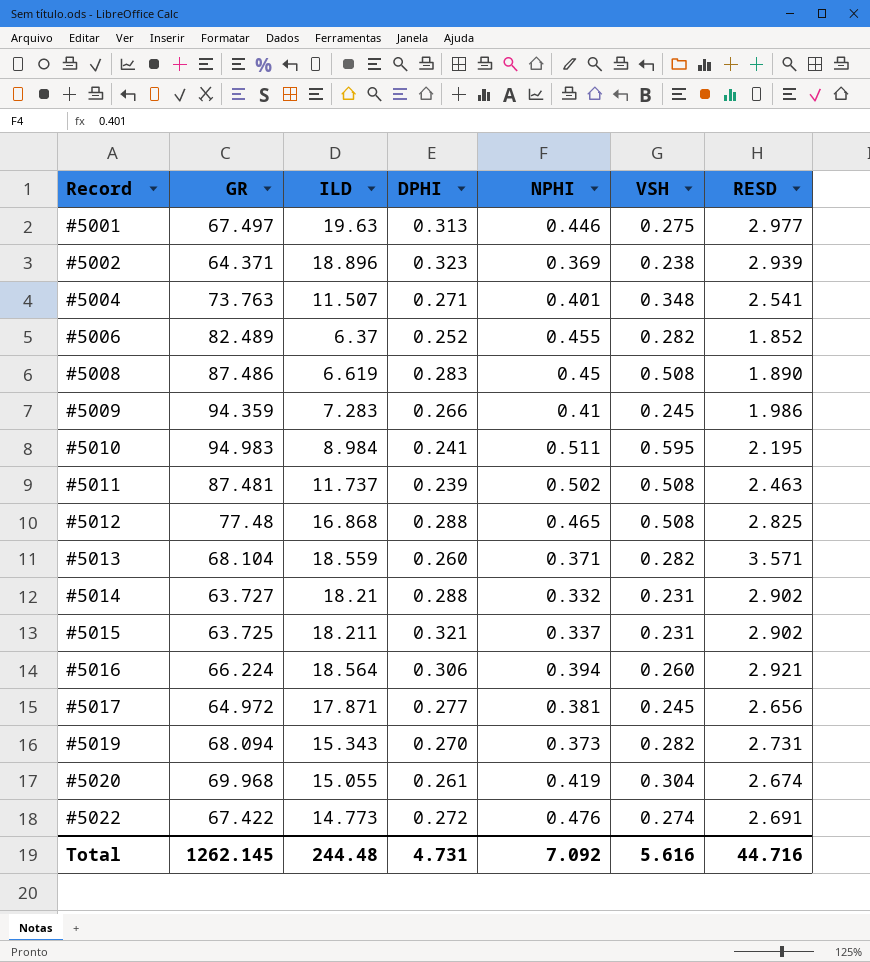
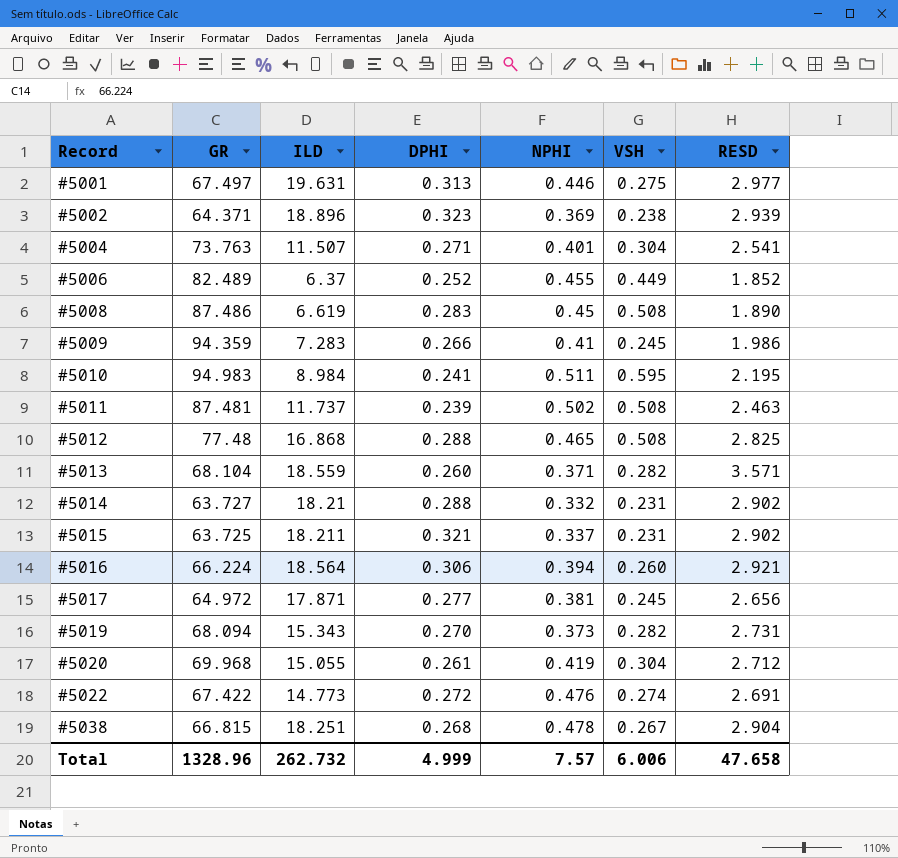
#5001 | ILD: 19.63 -> 19.631
#5004 | VSH: 0.348 -> 0.304
#5006 | VSH: 0.282 -> 0.449
#5020 | RESD: 2.674 -> 2.712
row #5038: none -> 66.815 | 18.251 | 0.268 | 0.478 | 0.267 | 2.904
Total | GR: 1262.145 -> 1328.96
Total | ILD: 244.48 -> 262.732
Total | DPHI: 4.731 -> 4.999
Total | NPHI: 7.092 -> 7.57
Total | VSH: 5.616 -> 6.006
Total | RESD: 44.716 -> 47.658

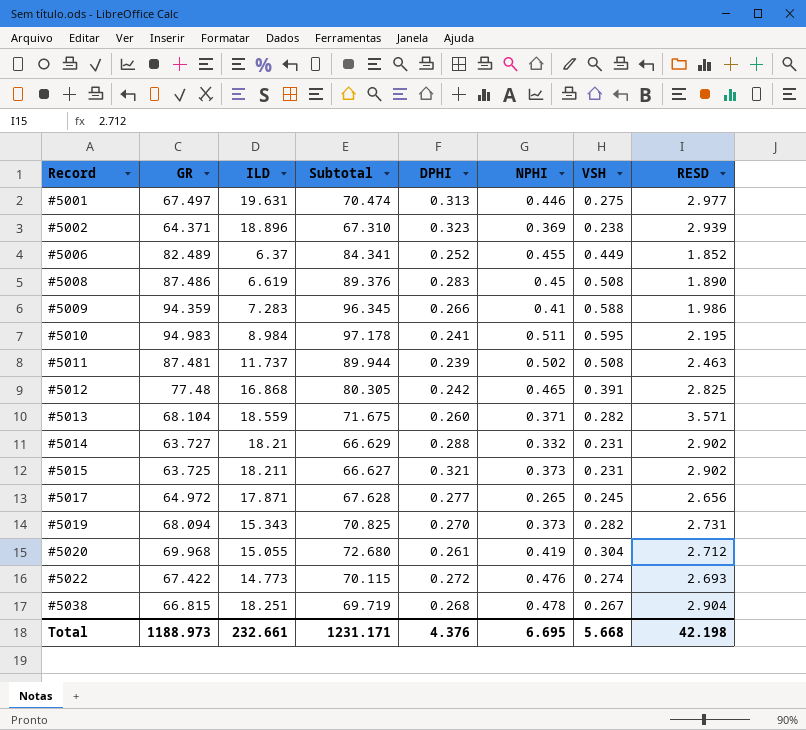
column Subtotal | formula: none -> [GR] + [RESD]
row #5004: 73.763 | 11.507 | 0.271 | 0.401 | 0.304 | 2.541 -> none
row #5016: 66.224 | 18.564 | 0.306 | 0.394 | 0.260 | 2.921 -> none
#5009 | VSH: 0.245 -> 0.588
#5012 | DPHI: 0.288 -> 0.242
#5012 | VSH: 0.508 -> 0.391
#5015 | NPHI: 0.337 -> 0.373
#5017 | NPHI: 0.381 -> 0.265
#5022 | RESD: 2.691 -> 2.693
Total | GR: 1328.96 -> 1188.973
Total | ILD: 262.732 -> 232.661
Total | DPHI: 4.999 -> 4.376
Total | NPHI: 7.57 -> 6.695
Total | VSH: 6.006 -> 5.668
Total | RESD: 47.658 -> 42.198

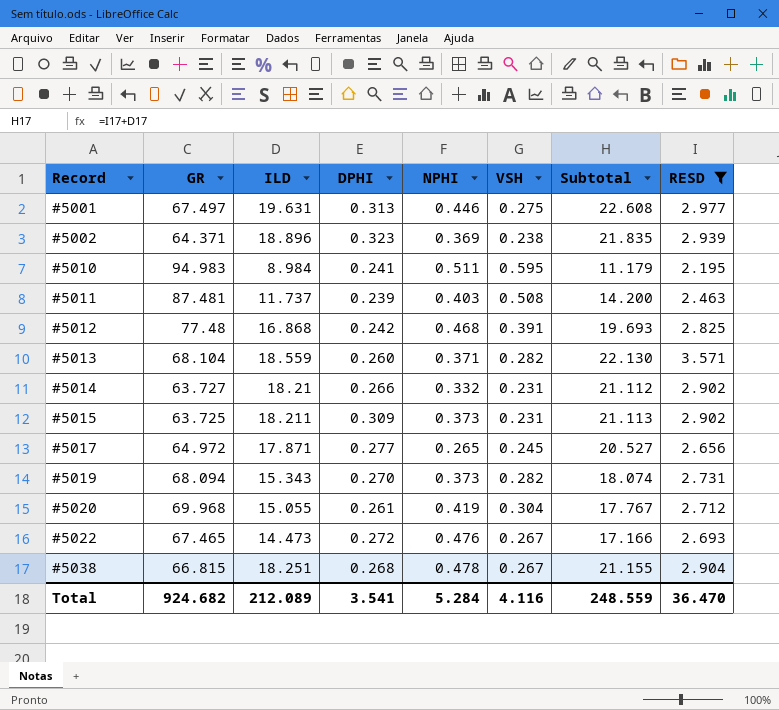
filter: none -> RESD >= 2.195
column Subtotal | formula: [GR] + [RESD] -> [ILD] + [RESD]
column Subtotal | position: 4 -> 7
#5011 | NPHI: 0.502 -> 0.403
#5012 | NPHI: 0.465 -> 0.468
#5014 | DPHI: 0.288 -> 0.266
#5015 | DPHI: 0.321 -> 0.309
#5022 | GR: 67.422 -> 67.465
#5022 | ILD: 14.773 -> 14.473
#5022 | VSH: 0.274 -> 0.267
Total | GR: 1188.973 -> 924.682
Total | ILD: 232.661 -> 212.089
Total | DPHI: 4.376 -> 3.541
Total | NPHI: 6.695 -> 5.284
Total | VSH: 5.668 -> 4.116
Total | Subtotal: 1231.171 -> 248.559
Total | RESD: 42.198 -> 36.470

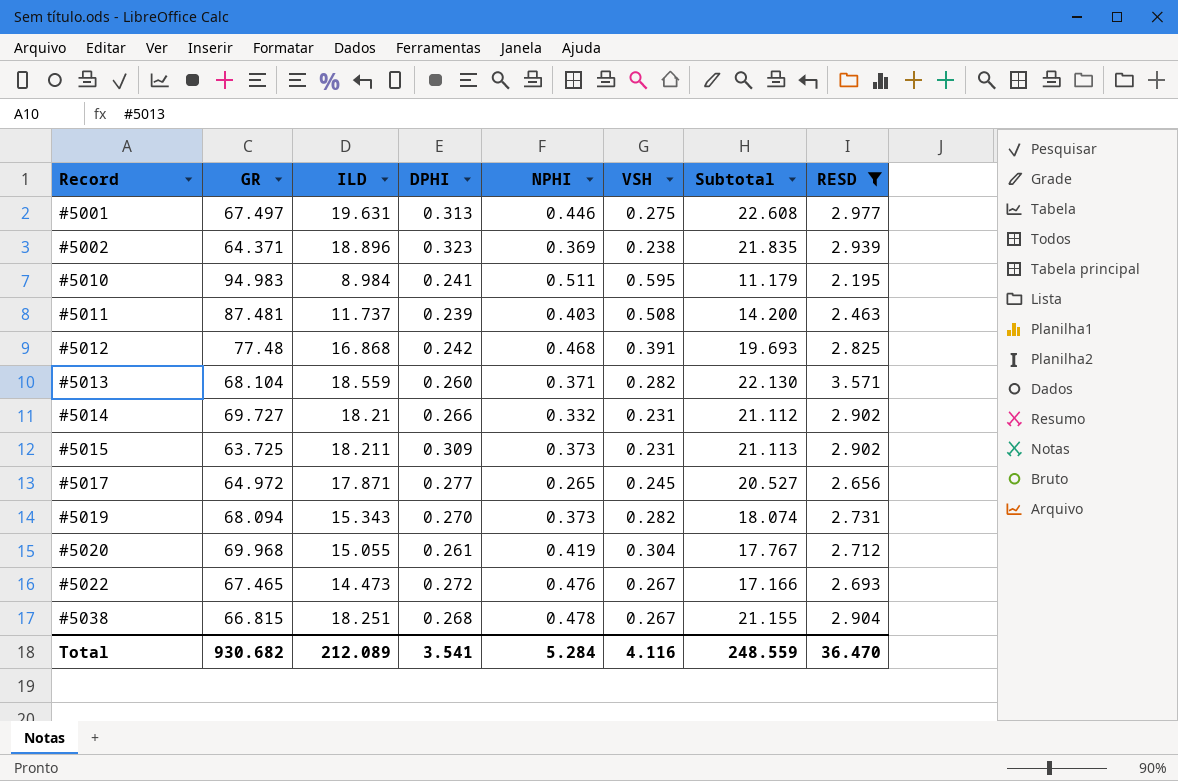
#5014 | GR: 63.727 -> 69.727
Total | GR: 924.682 -> 930.682

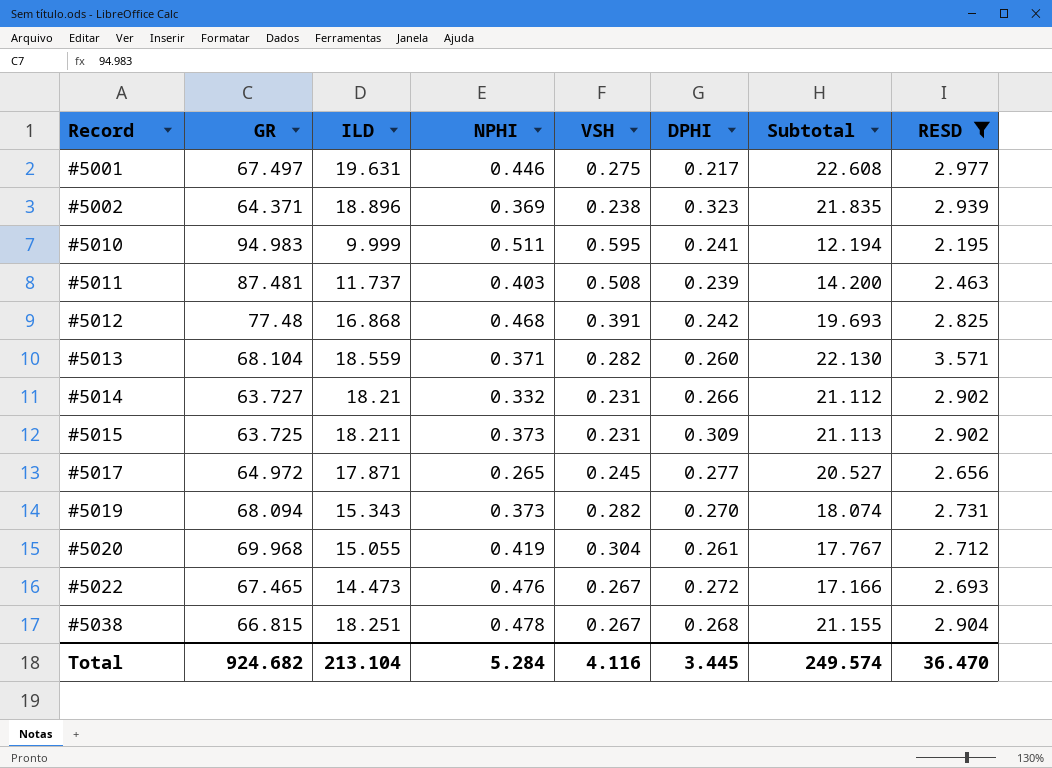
column DPHI | position: 4 -> 6
#5001 | DPHI: 0.313 -> 0.217
#5010 | ILD: 8.984 -> 9.999
#5010 | Subtotal: 11.179 -> 12.194
#5014 | GR: 69.727 -> 63.727
Total | GR: 930.682 -> 924.682
Total | ILD: 212.089 -> 213.104
Total | DPHI: 3.541 -> 3.445
Total | Subtotal: 248.559 -> 249.574

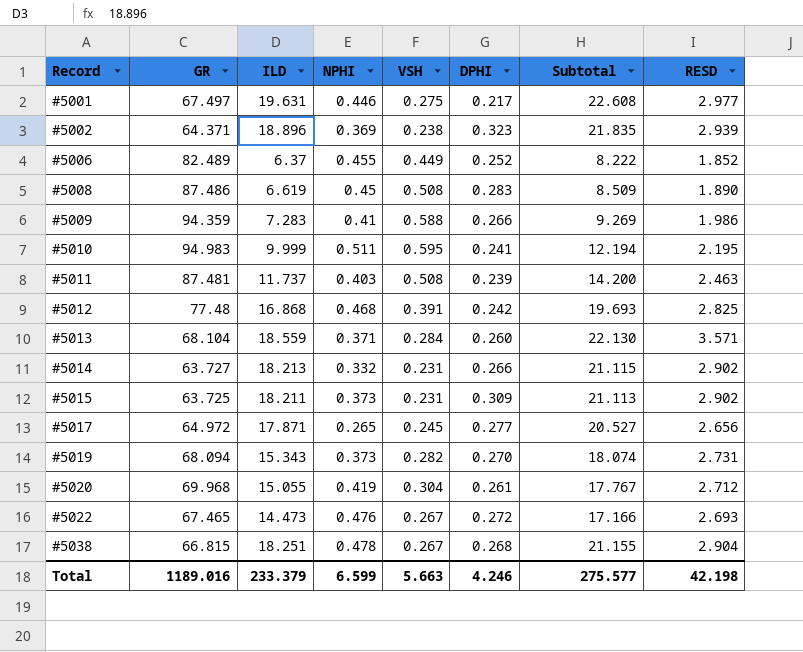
filter: RESD >= 2.195 -> none
#5013 | VSH: 0.282 -> 0.284
#5014 | ILD: 18.21 -> 18.213
#5014 | Subtotal: 21.112 -> 21.115
Total | GR: 924.682 -> 1189.016
Total | ILD: 213.104 -> 233.379
Total | NPHI: 5.284 -> 6.599
Total | VSH: 4.116 -> 5.663
Total | DPHI: 3.445 -> 4.246
Total | Subtotal: 249.574 -> 275.577
Total | RESD: 36.470 -> 42.198

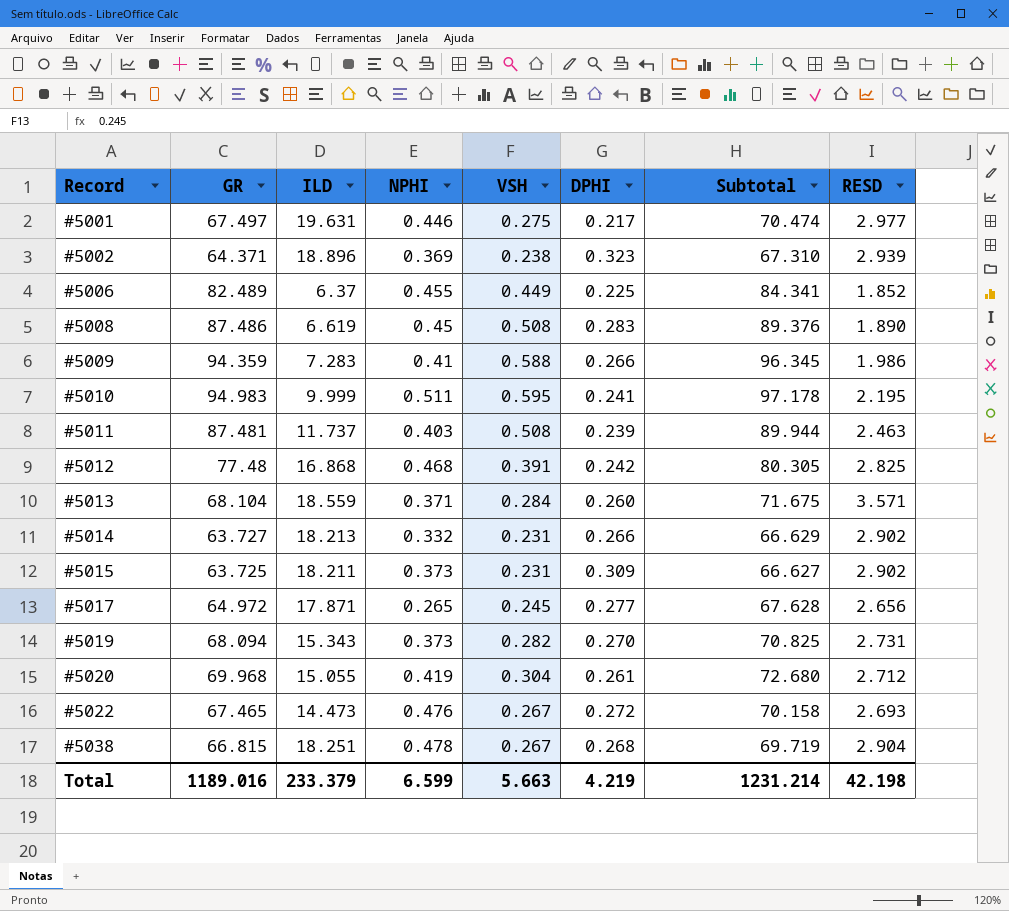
column Subtotal | formula: [ILD] + [RESD] -> [GR] + [RESD]
#5006 | DPHI: 0.252 -> 0.225
Total | DPHI: 4.246 -> 4.219
Total | Subtotal: 275.577 -> 1231.214

